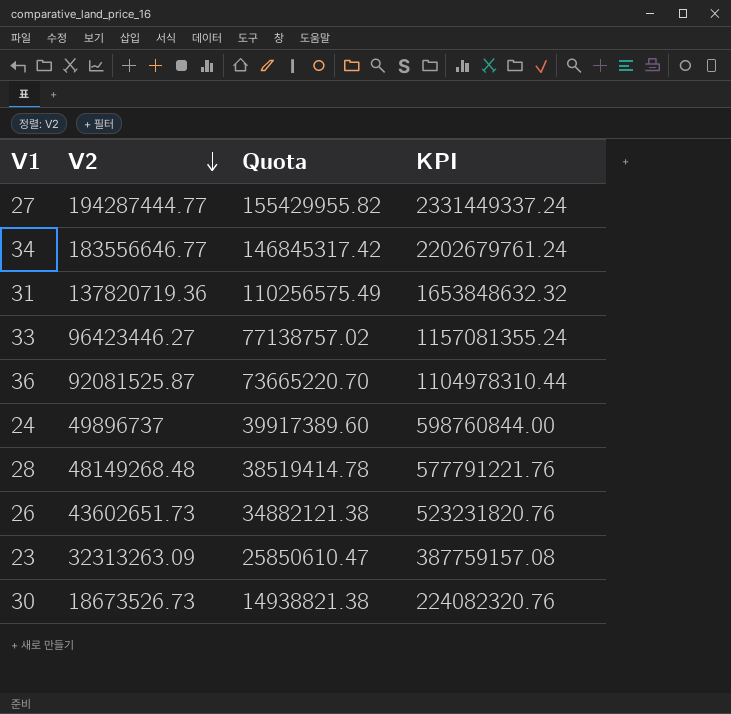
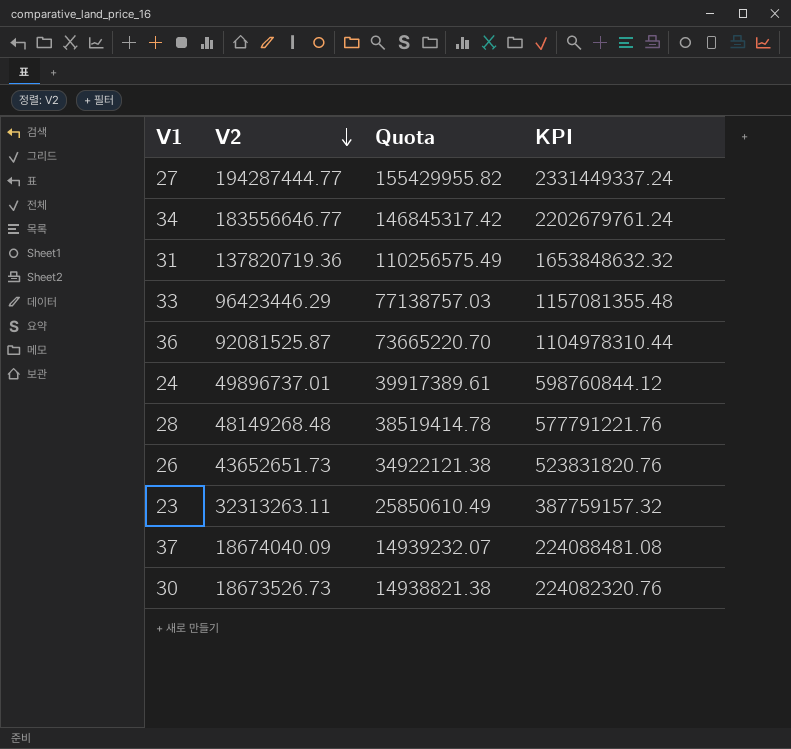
33 | V2: 96423446.27 -> 96423446.29
33 | Quota: 77138757.02 -> 77138757.03
33 | KPI: 1157081355.24 -> 1157081355.48
24 | V2: 49896737 -> 49896737.01
24 | Quota: 39917389.60 -> 39917389.61
24 | KPI: 598760844.00 -> 598760844.12
26 | V2: 43602651.73 -> 43652651.73
26 | Quota: 34882121.38 -> 34922121.38
26 | KPI: 523231820.76 -> 523831820.76
23 | V2: 32313263.09 -> 32313263.11
23 | Quota: 25850610.47 -> 25850610.49
23 | KPI: 387759157.08 -> 387759157.32
row 37: none -> 18674040.09 | 14939232.07 | 224088481.08

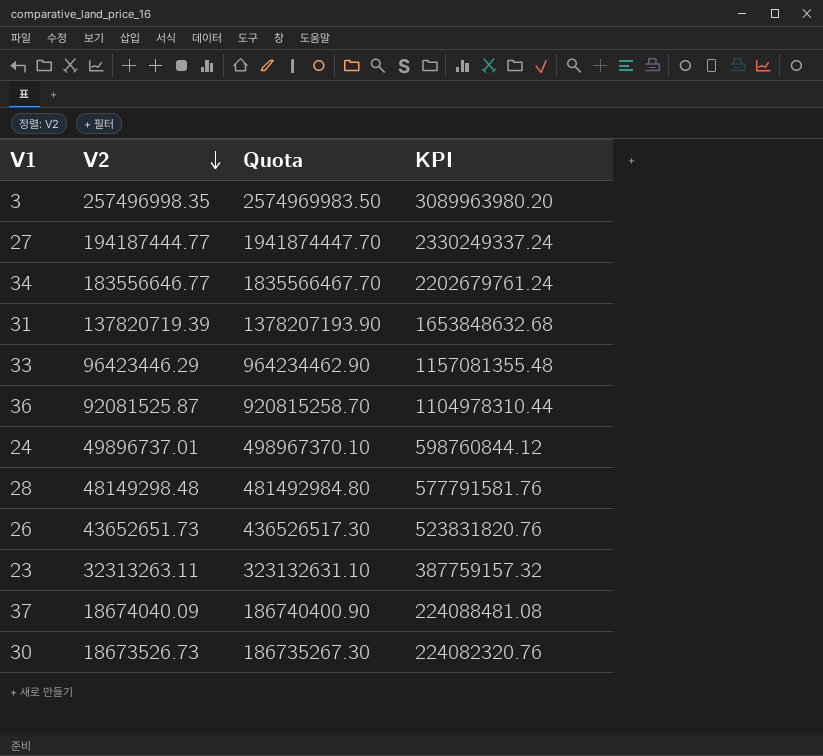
column Quota | formula: [V2] * 0.8 -> [V2] * 10
row 3: none -> 257496998.35 | 2574969983.50 | 3089963980.20
27 | V2: 194287444.77 -> 194187444.77
27 | KPI: 2331449337.24 -> 2330249337.24
31 | V2: 137820719.36 -> 137820719.39
31 | KPI: 1653848632.32 -> 1653848632.68
28 | V2: 48149268.48 -> 48149298.48
28 | KPI: 577791221.76 -> 577791581.76

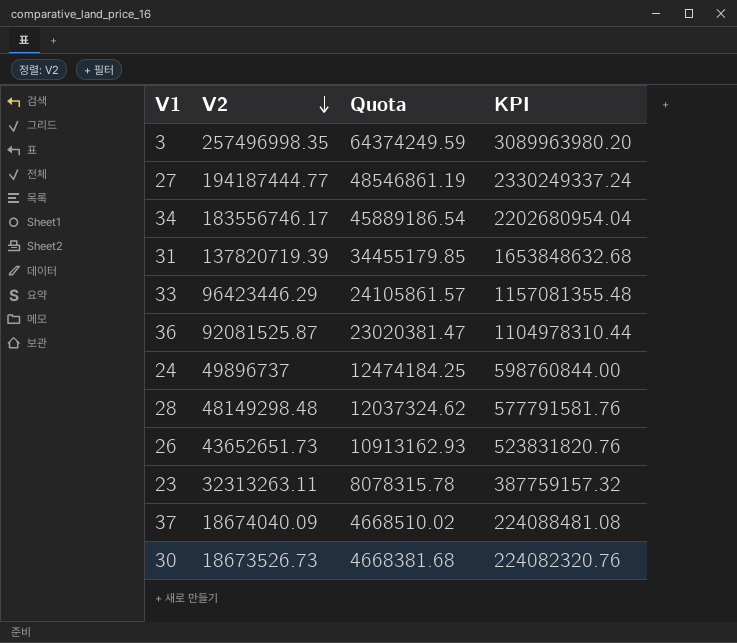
column Quota | formula: [V2] * 10 -> [V2] * 0.25
34 | V2: 183556646.77 -> 183556746.17
34 | KPI: 2202679761.24 -> 2202680954.04
24 | V2: 49896737.01 -> 49896737
24 | KPI: 598760844.12 -> 598760844.00

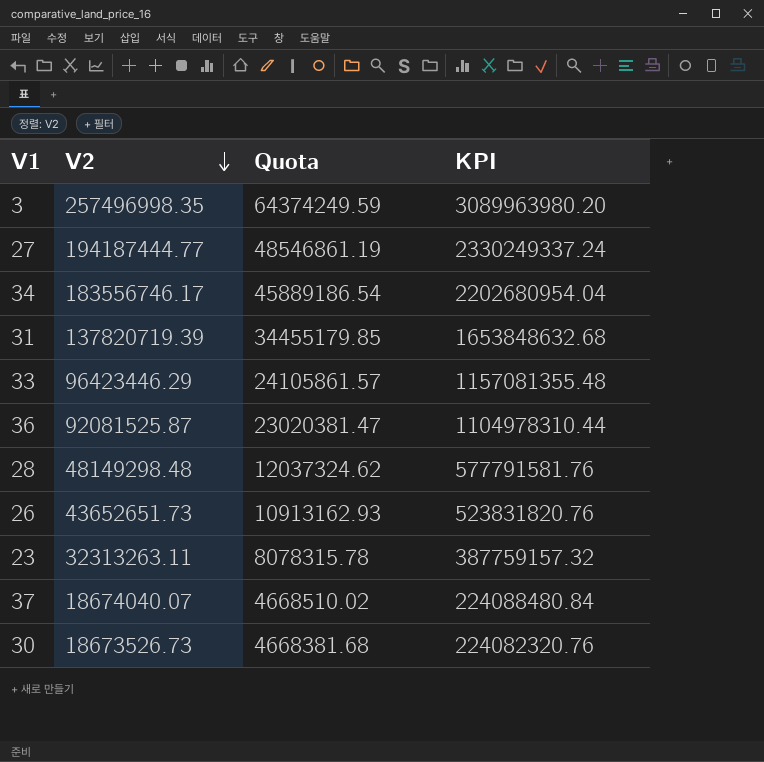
row 24: 49896737 | 12474184.25 | 598760844.00 -> none
37 | V2: 18674040.09 -> 18674040.07
37 | KPI: 224088481.08 -> 224088480.84

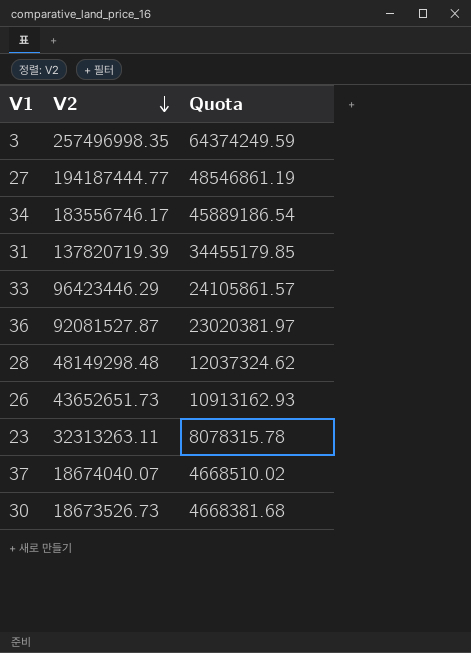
column KPI | formula: [V2] * 12 -> none
36 | V2: 92081525.87 -> 92081527.87
36 | Quota: 23020381.47 -> 23020381.97

